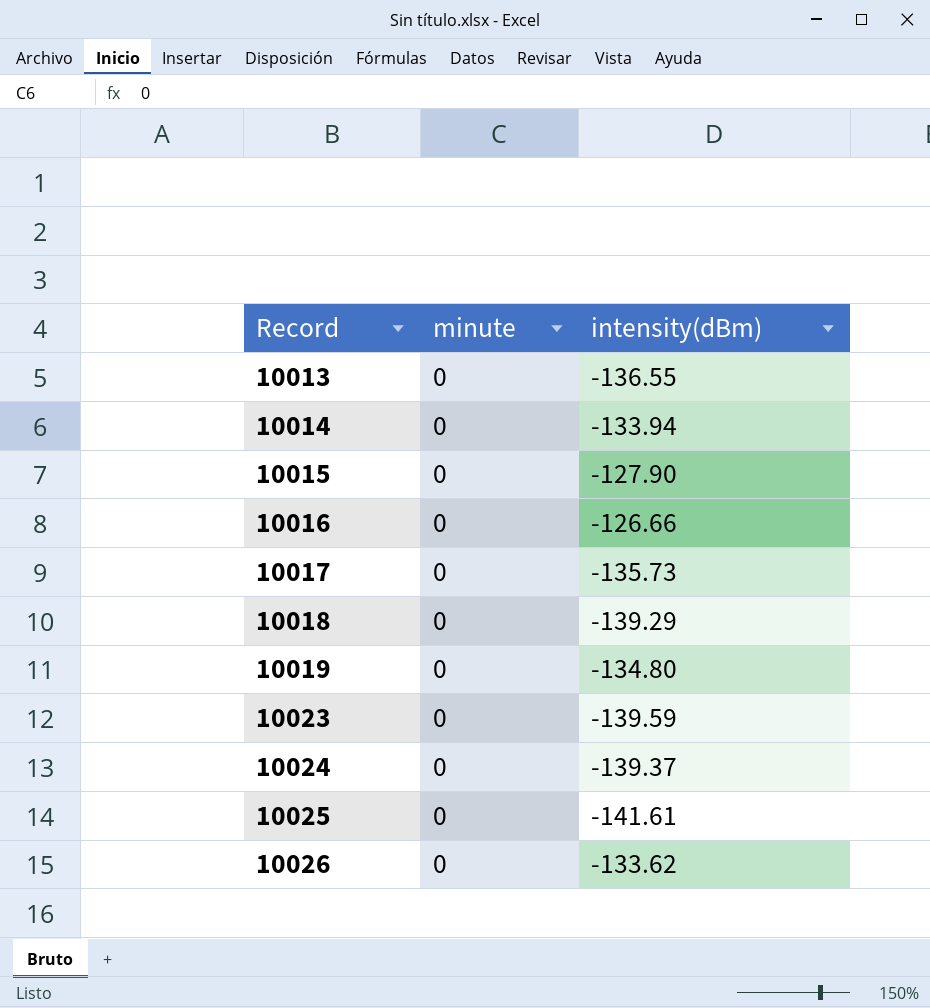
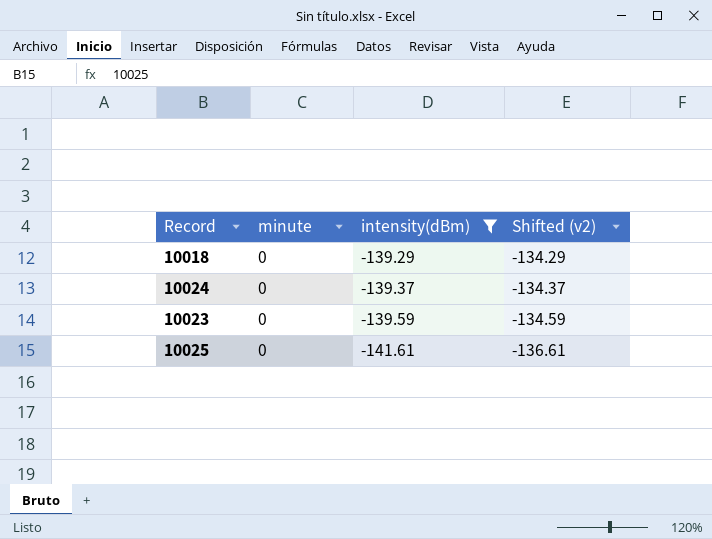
filter: none -> intensity(dBm) <= -139.29
row order: Record ascending -> intensity(dBm) descending
column Shifted (v2) | formula: none -> [intensity(dBm)] + 5

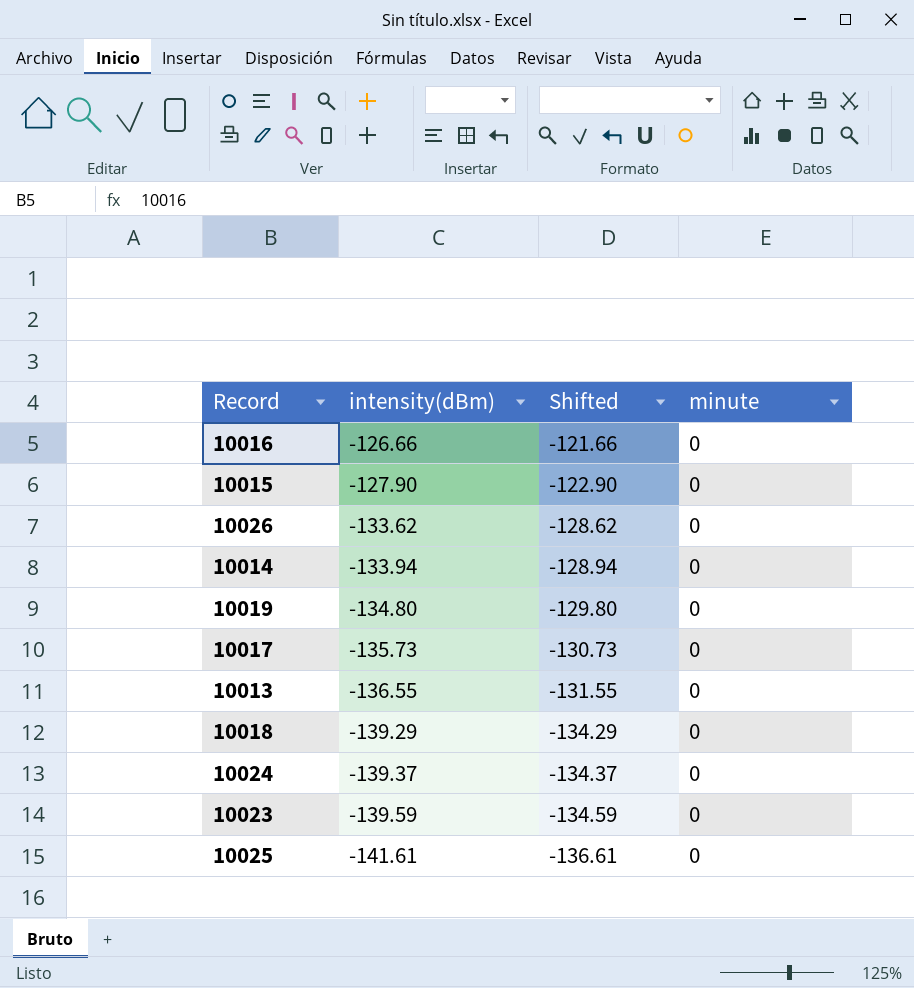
filter: intensity(dBm) <= -139.29 -> none
column name: Shifted (v2) -> Shifted
column minute | position: 2 -> 4

